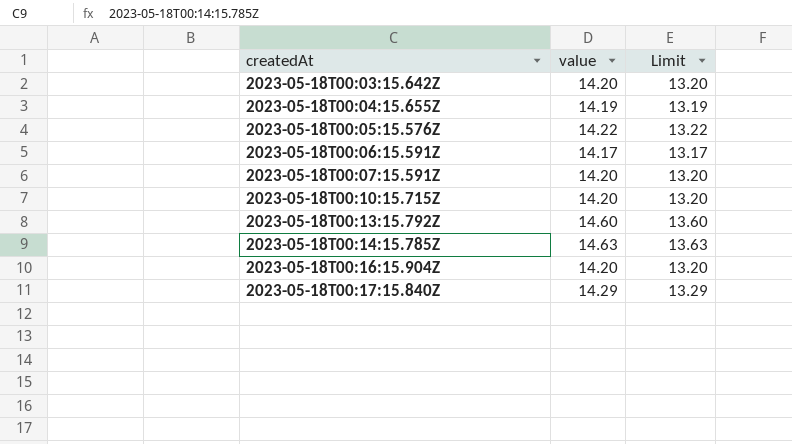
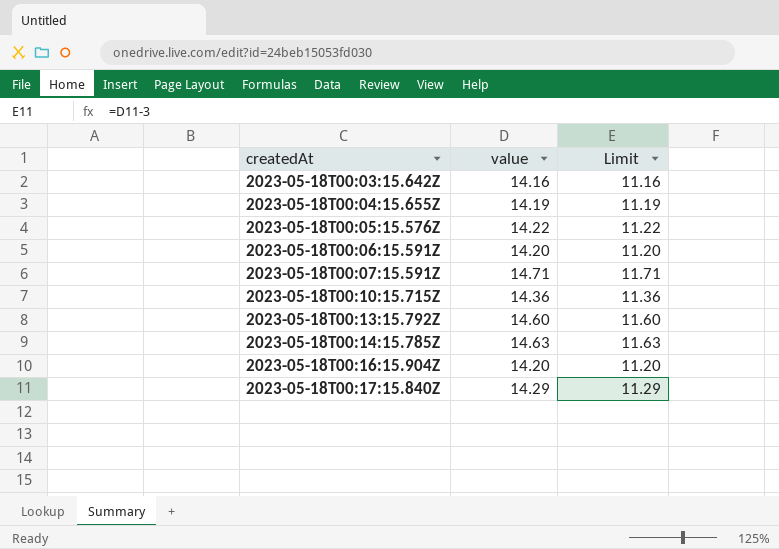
column Limit | formula: [value] - 1 -> [value] - 3
2023-05-18T00:03:15.642Z | value: 14.20 -> 14.16
2023-05-18T00:06:15.591Z | value: 14.17 -> 14.20
2023-05-18T00:07:15.591Z | value: 14.20 -> 14.71
2023-05-18T00:10:15.715Z | value: 14.20 -> 14.36

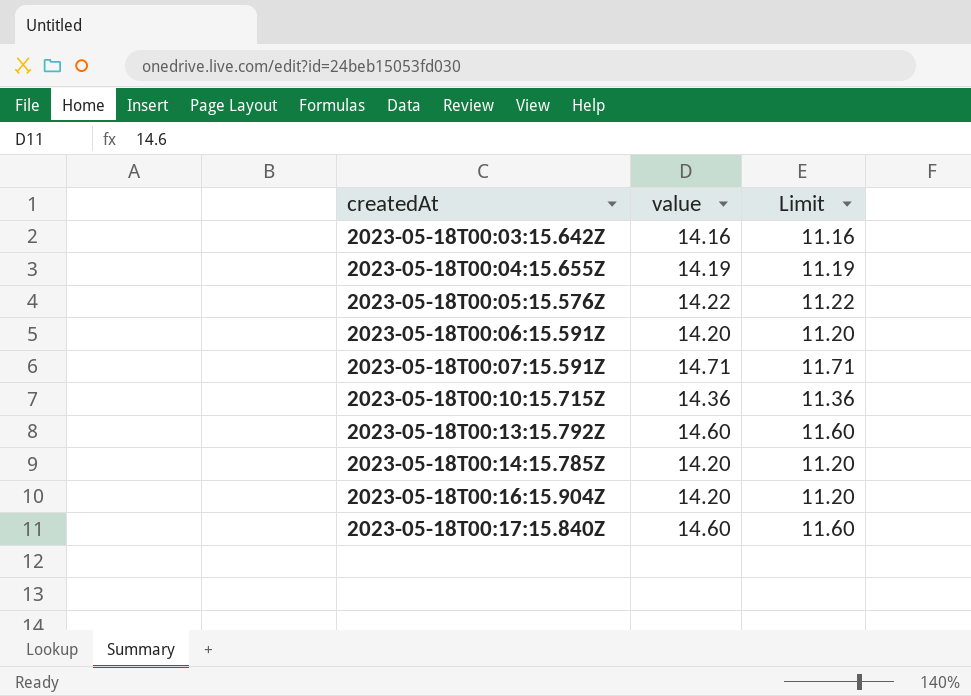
2023-05-18T00:14:15.785Z | value: 14.63 -> 14.20
2023-05-18T00:14:15.785Z | Limit: 11.63 -> 11.20
2023-05-18T00:17:15.840Z | value: 14.29 -> 14.60
2023-05-18T00:17:15.840Z | Limit: 11.29 -> 11.60

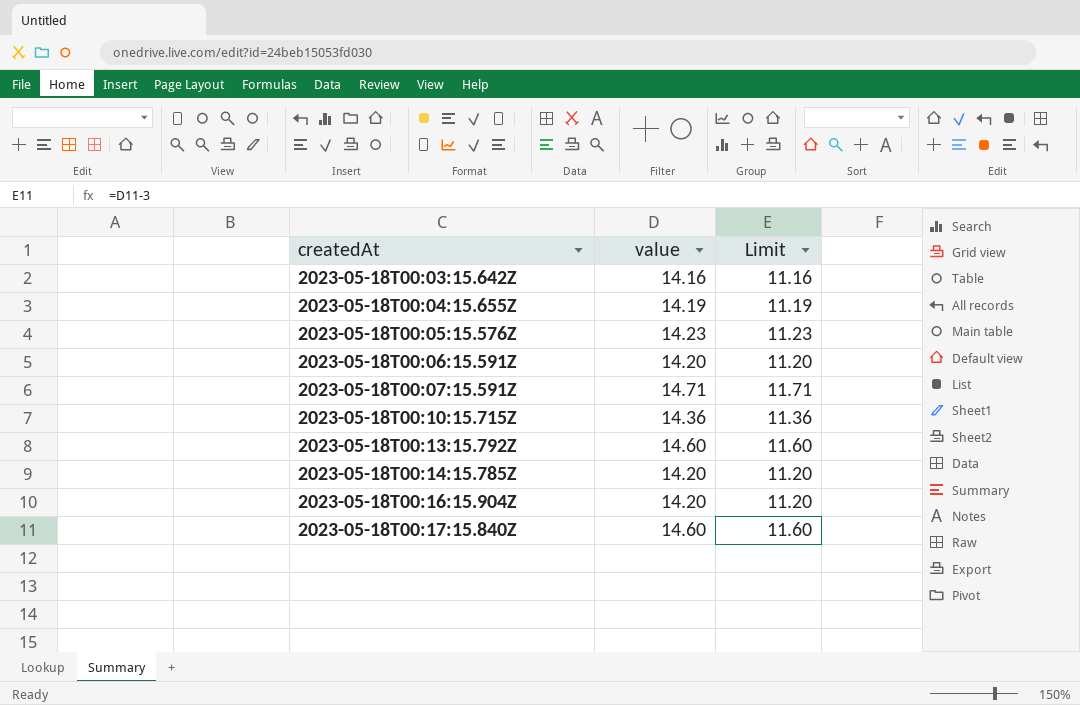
2023-05-18T00:05:15.576Z | value: 14.22 -> 14.23
2023-05-18T00:05:15.576Z | Limit: 11.22 -> 11.23

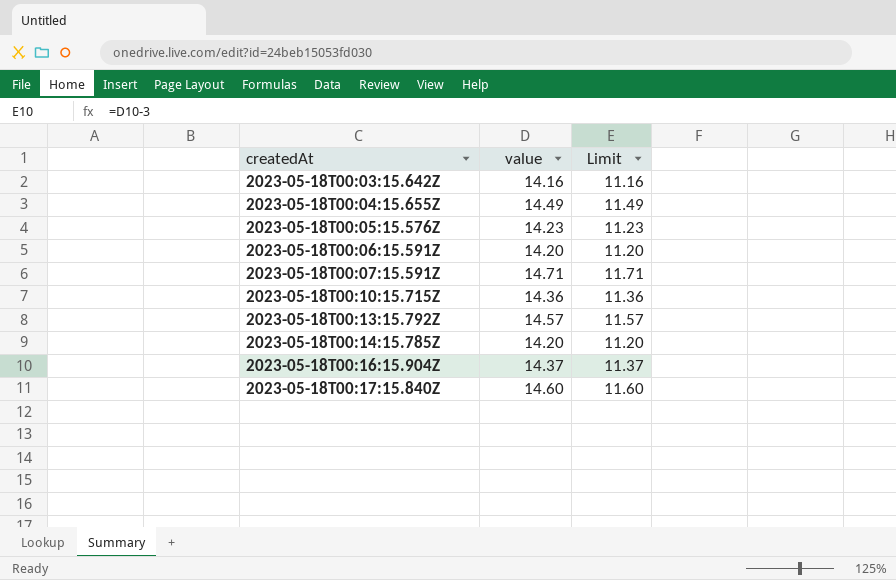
2023-05-18T00:04:15.655Z | value: 14.19 -> 14.49
2023-05-18T00:04:15.655Z | Limit: 11.19 -> 11.49
2023-05-18T00:13:15.792Z | value: 14.60 -> 14.57
2023-05-18T00:13:15.792Z | Limit: 11.60 -> 11.57
2023-05-18T00:16:15.904Z | value: 14.20 -> 14.37
2023-05-18T00:16:15.904Z | Limit: 11.20 -> 11.37

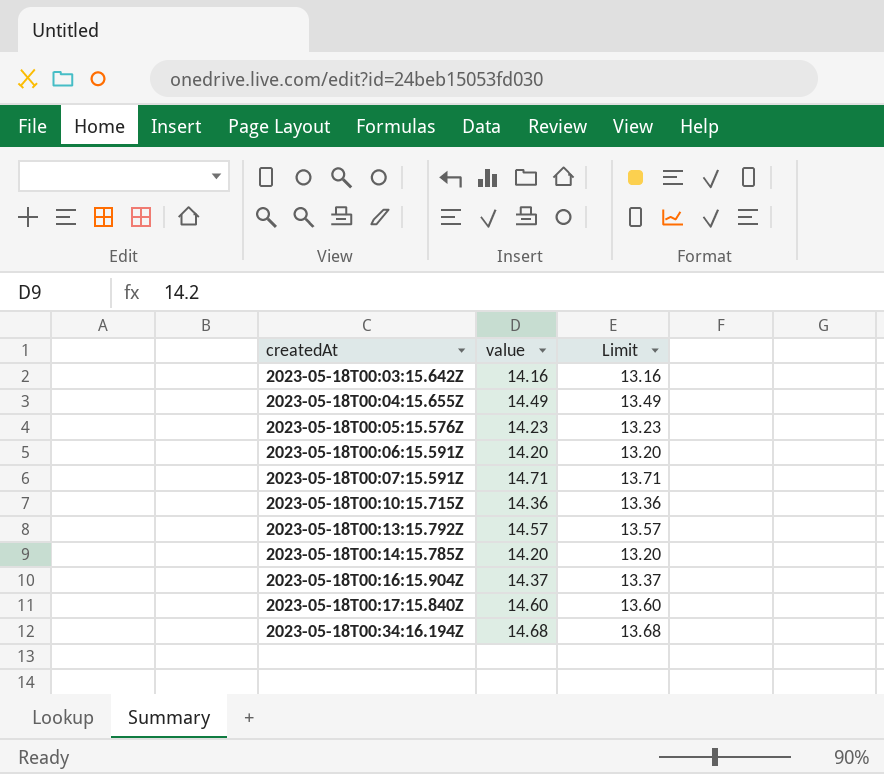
column Limit | formula: [value] - 3 -> [value] - 1
row 2023-05-18T00:34:16.194Z: none -> 14.68 | 13.68

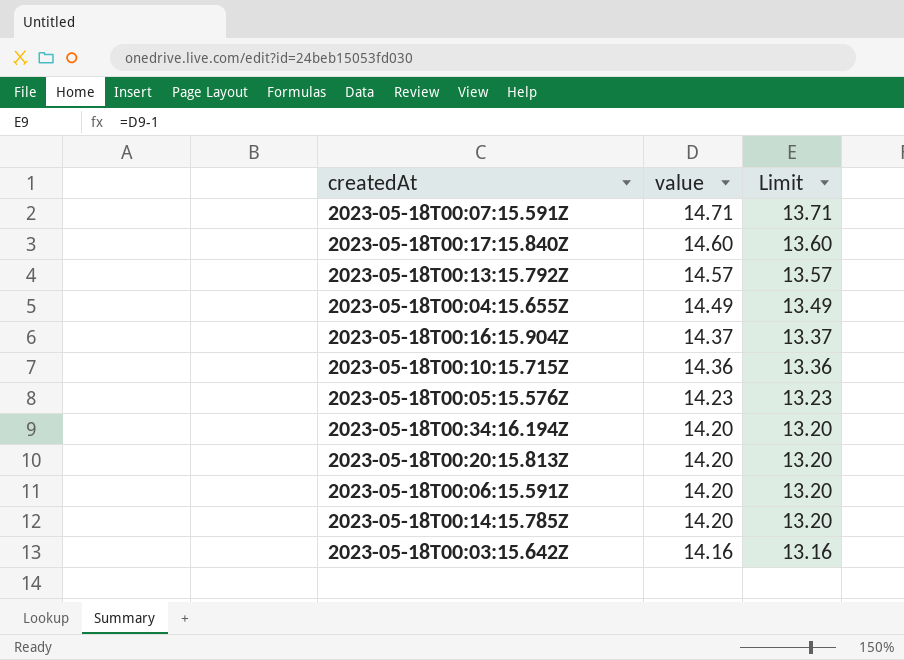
row order: createdAt ascending -> value descending
2023-05-18T00:34:16.194Z | value: 14.68 -> 14.20
2023-05-18T00:34:16.194Z | Limit: 13.68 -> 13.20
row 2023-05-18T00:20:15.813Z: none -> 14.20 | 13.20

